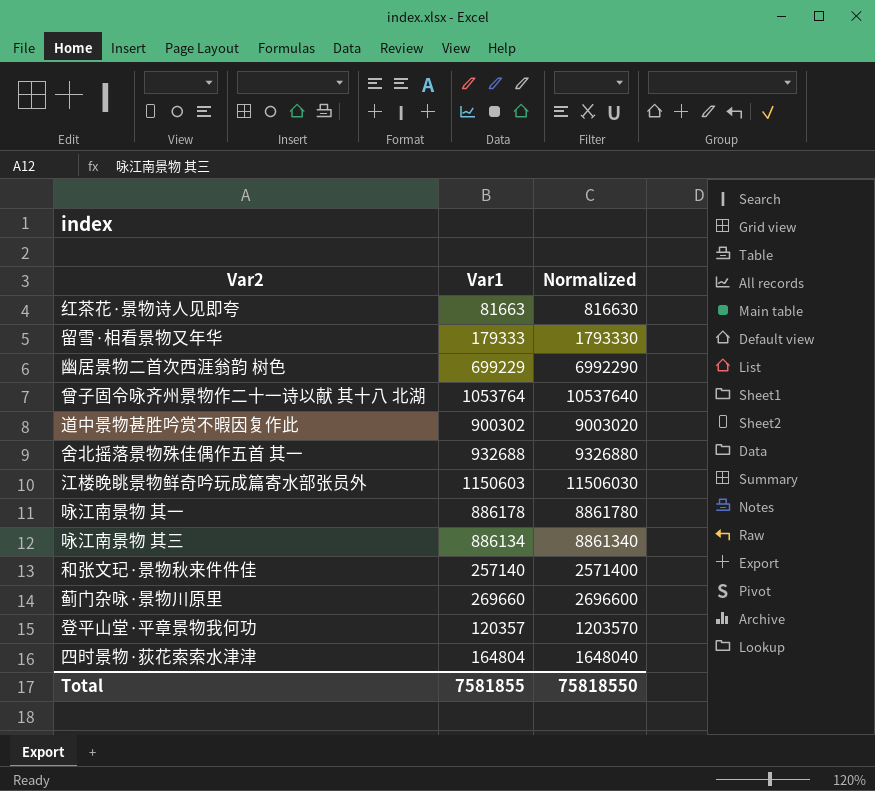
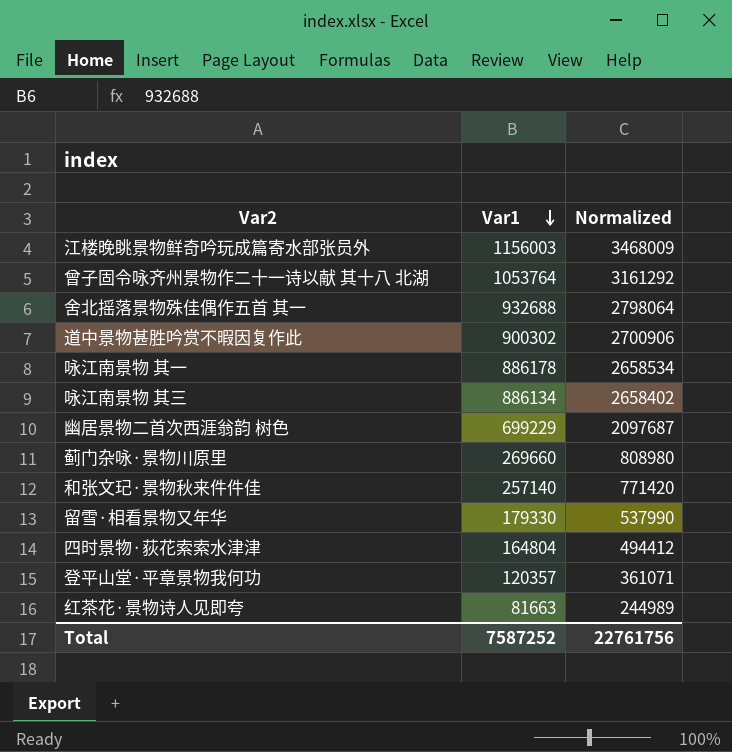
row order: none -> Var1 descending
column Normalized | formula: [Var1] * 10 -> [Var1] * 3
江楼晚眺景物鲜奇吟玩成篇寄水部张员外 | Var1: 1150603 -> 1156003
留雪·相看景物又年华 | Var1: 179333 -> 179330
Total | Var1: 7581855 -> 7587252
Total | Normalized: 75818550 -> 22761756

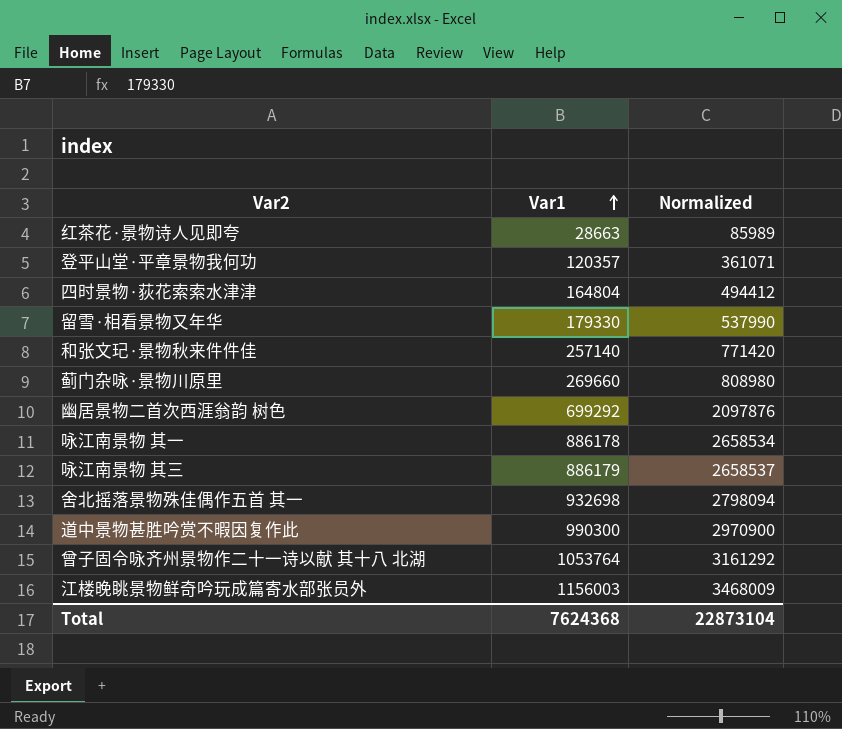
row order: Var1 descending -> Var1 ascending
红茶花·景物诗人见即夸 | Var1: 81663 -> 28663
红茶花·景物诗人见即夸 | Normalized: 244989 -> 85989
幽居景物二首次西涯翁韵 树色 | Var1: 699229 -> 699292
幽居景物二首次西涯翁韵 树色 | Normalized: 2097687 -> 2097876
咏江南景物 其三 | Var1: 886134 -> 886179
咏江南景物 其三 | Normalized: 2658402 -> 2658537
舍北摇落景物殊佳偶作五首 其一 | Var1: 932688 -> 932698
舍北摇落景物殊佳偶作五首 其一 | Normalized: 2798064 -> 2798094
道中景物甚胜吟赏不暇因复作此 | Var1: 900302 -> 990300
道中景物甚胜吟赏不暇因复作此 | Normalized: 2700906 -> 2970900
Total | Var1: 7587252 -> 7624368
Total | Normalized: 22761756 -> 22873104

